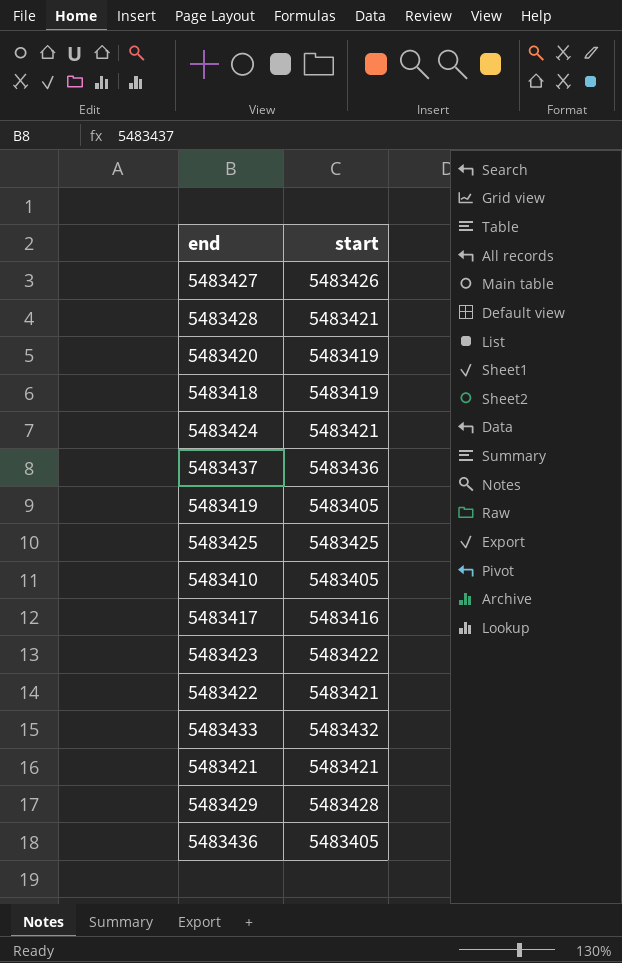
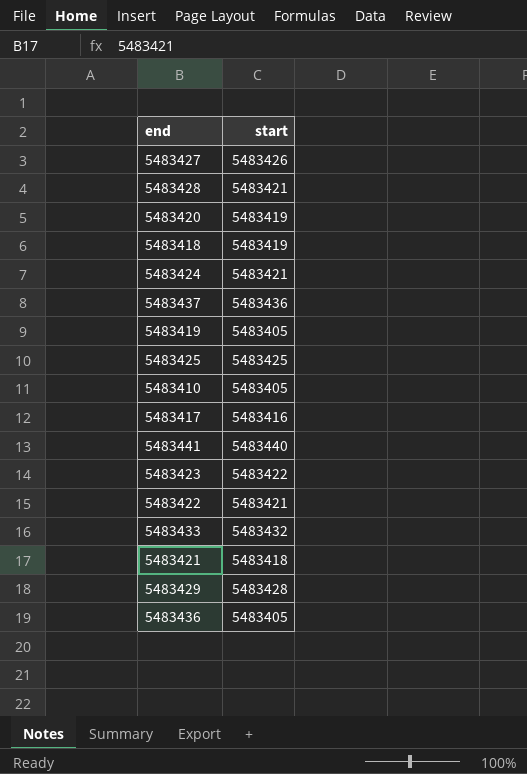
row 5483441: none -> 5483440
5483421 | start: 5483421 -> 5483418

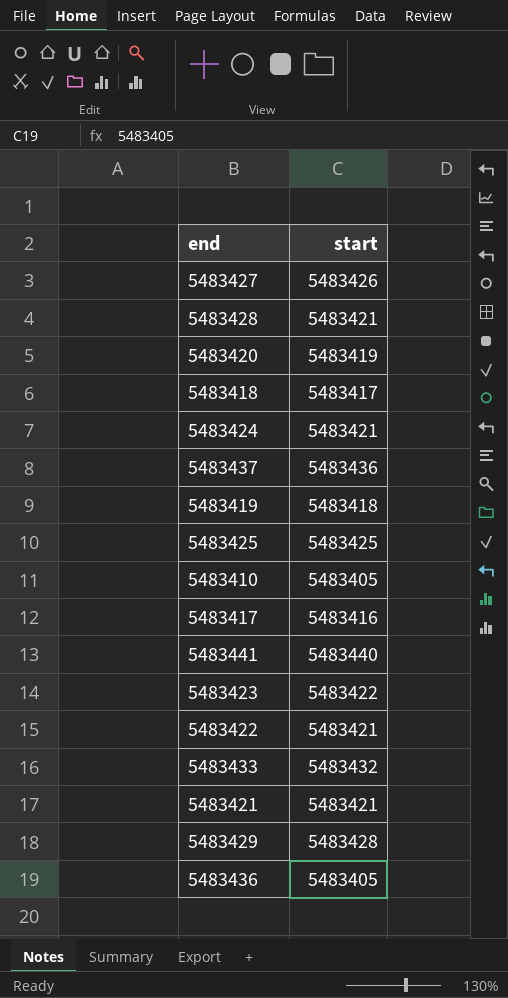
5483418 | start: 5483419 -> 5483417
5483419 | start: 5483405 -> 5483418
5483421 | start: 5483418 -> 5483421

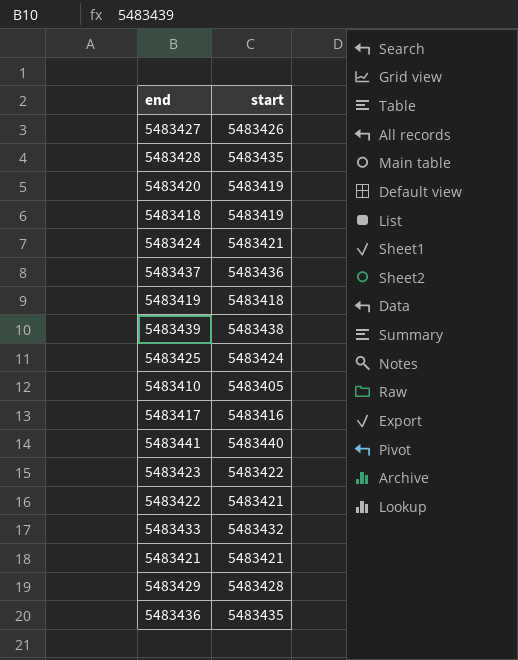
5483428 | start: 5483421 -> 5483435
5483418 | start: 5483417 -> 5483419
row 5483439: none -> 5483438
5483425 | start: 5483425 -> 5483424
5483436 | start: 5483405 -> 5483435

